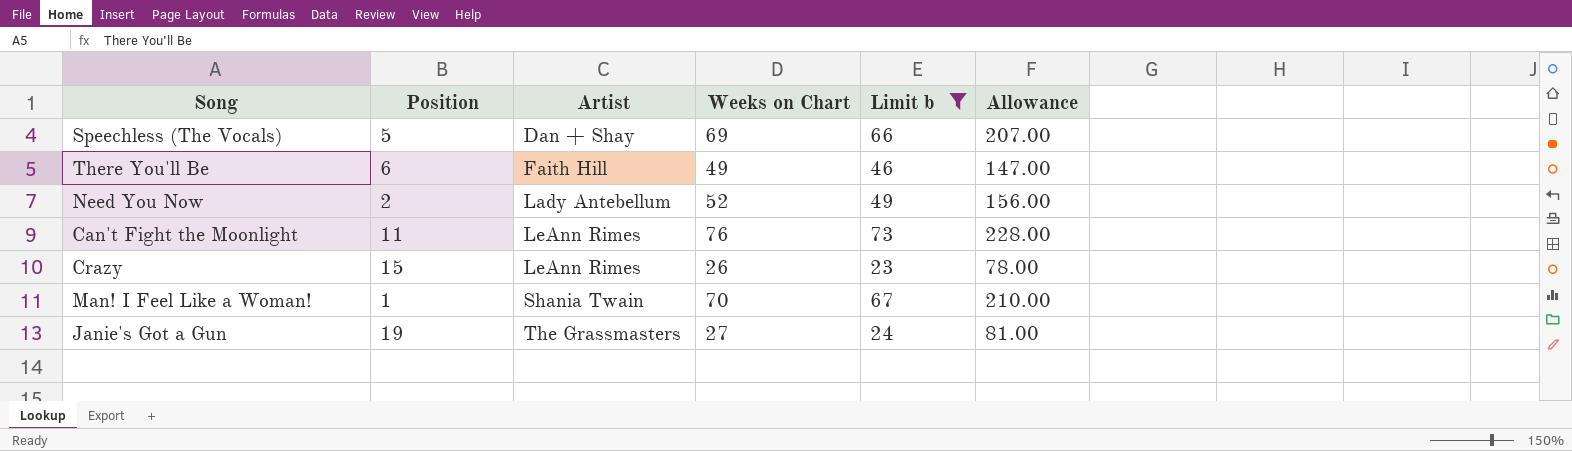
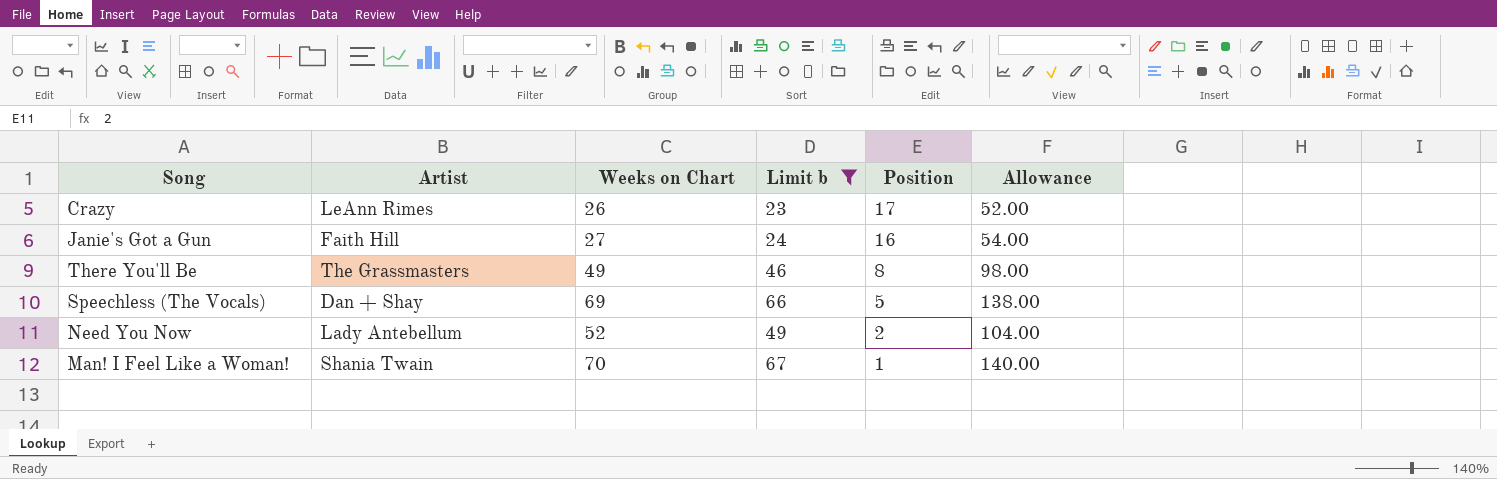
row order: Artist ascending -> Position descending
column Position | position: 2 -> 5
column Allowance | formula: [Weeks on Chart] * 3 -> [Weeks on Chart] * 2
row Can't Fight the Moonlight: 11 | LeAnn Rimes | 76 | 73 | 228.00 -> none
Crazy | Position: 15 -> 17
Janie's Got a Gun | Artist: The Grassmasters -> Faith Hill
Janie's Got a Gun | Position: 19 -> 16
There You'll Be | Artist: Faith Hill -> The Grassmasters
There You'll Be | Position: 6 -> 8

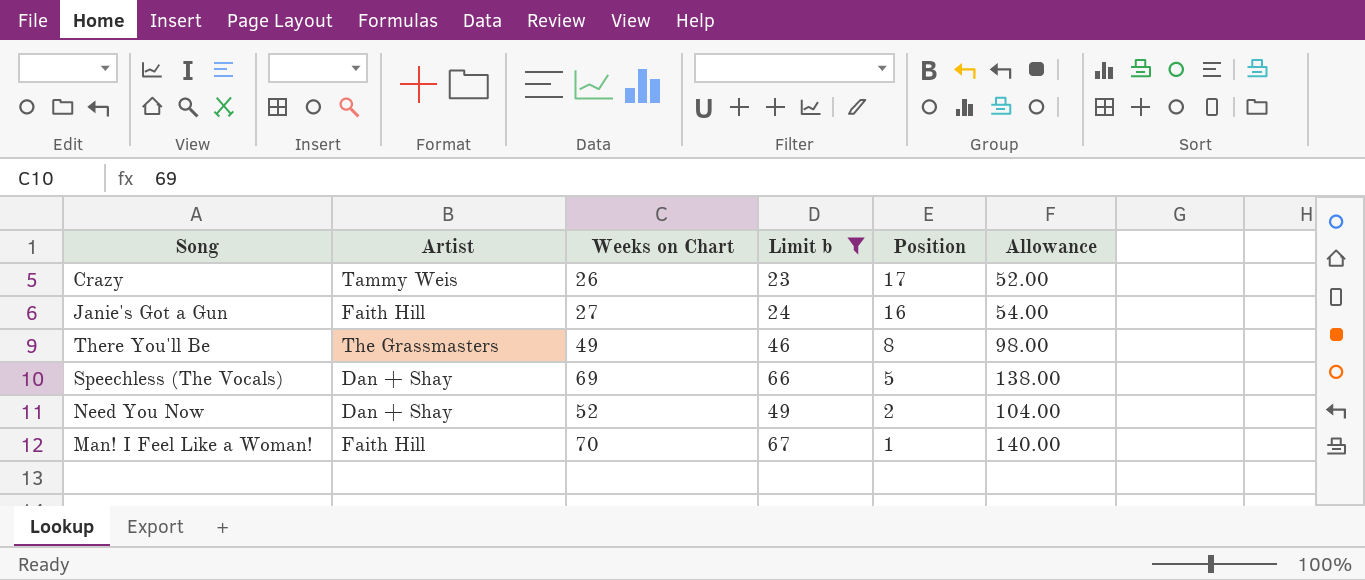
Crazy | Artist: LeAnn Rimes -> Tammy Weis
Need You Now | Artist: Lady Antebellum -> Dan + Shay
Man! I Feel Like a Woman! | Artist: Shania Twain -> Faith Hill

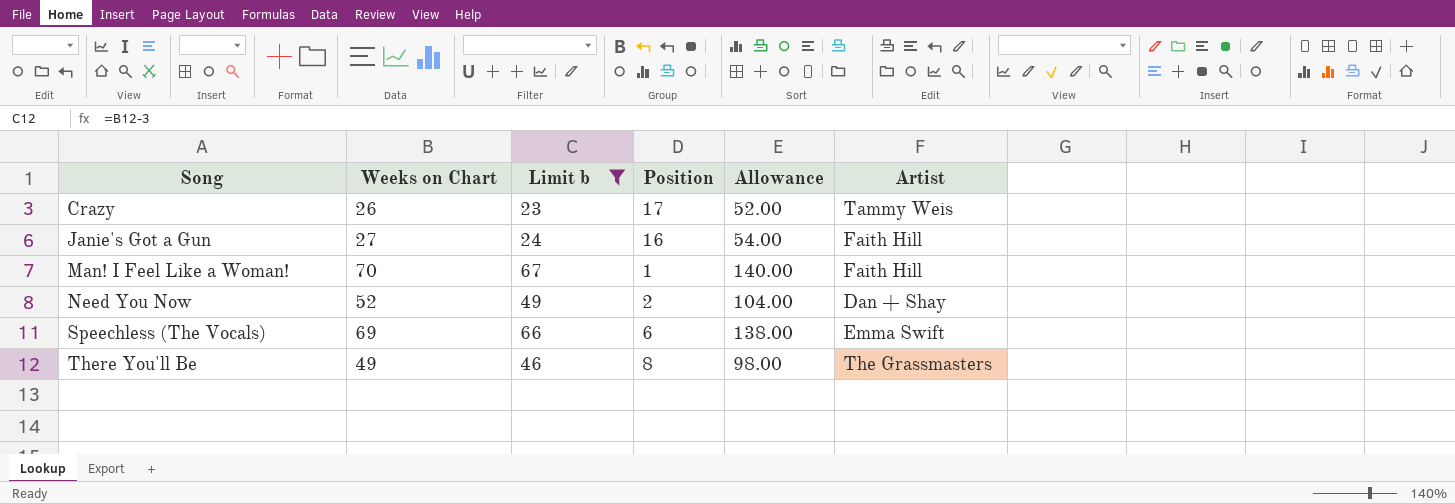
row order: Position descending -> Song ascending
column Artist | position: 2 -> 6
Speechless (The Vocals) | Position: 5 -> 6
Speechless (The Vocals) | Artist: Dan + Shay -> Emma Swift

